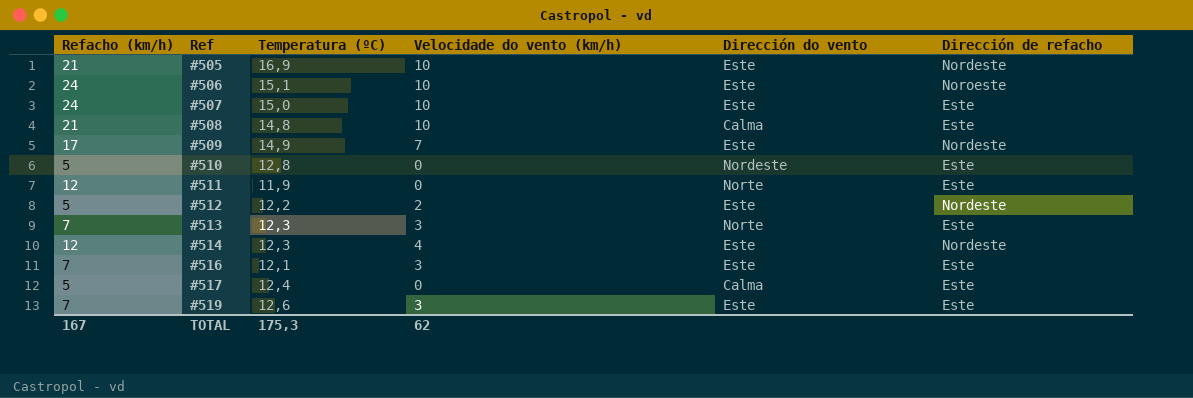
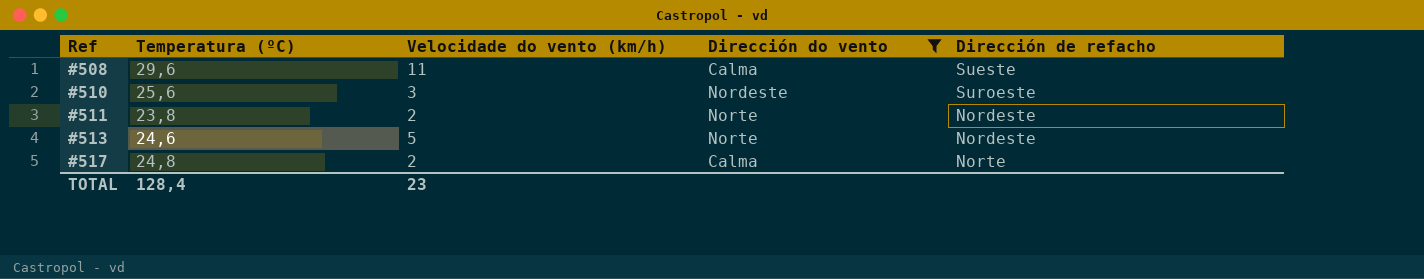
filter: none -> Dirección do vento != Este
column Refacho (km/h) | position: 1 -> none
#508 | Temperatura (ºC): 14,8 -> 29,6
#508 | Velocidade do vento (km/h): 10 -> 11
#508 | Dirección de refacho: Este -> Sueste
#510 | Temperatura (ºC): 12,8 -> 25,6
#510 | Velocidade do vento (km/h): 0 -> 3
#510 | Dirección de refacho: Este -> Suroeste
#511 | Temperatura (ºC): 11,9 -> 23,8
#511 | Velocidade do vento (km/h): 0 -> 2
#511 | Dirección de refacho: Este -> Nordeste
#513 | Temperatura (ºC): 12,3 -> 24,6
#513 | Velocidade do vento (km/h): 3 -> 5
#513 | Dirección de refacho: Este -> Nordeste
#517 | Temperatura (ºC): 12,4 -> 24,8
#517 | Velocidade do vento (km/h): 0 -> 2
#517 | Dirección de refacho: Este -> Norte
TOTAL | Temperatura (ºC): 175,3 -> 128,4
TOTAL | Velocidade do vento (km/h): 62 -> 23

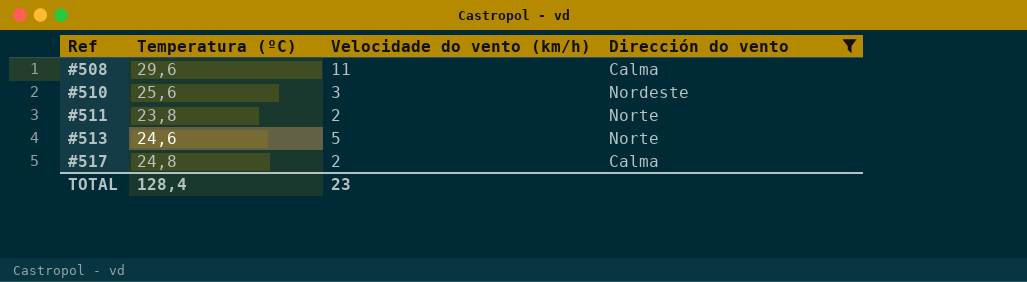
column Dirección de refacho | position: 5 -> none

